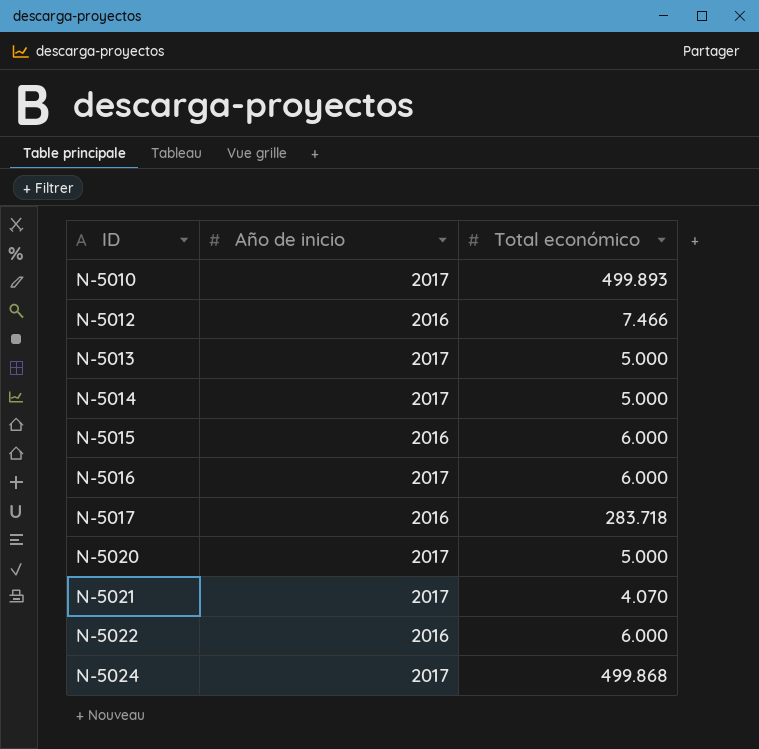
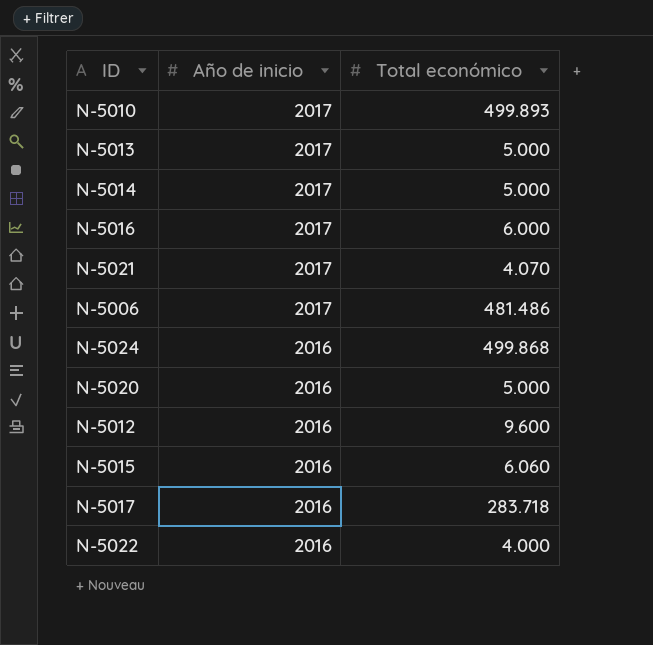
row order: ID ascending -> Año de inicio descending
row N-5006: none -> 2017 | 481.486
N-5024 | Año de inicio: 2017 -> 2016
N-5020 | Año de inicio: 2017 -> 2016
N-5012 | Total económico: 7.466 -> 9.600
N-5015 | Total económico: 6.000 -> 6.060
N-5022 | Total económico: 6.000 -> 4.000

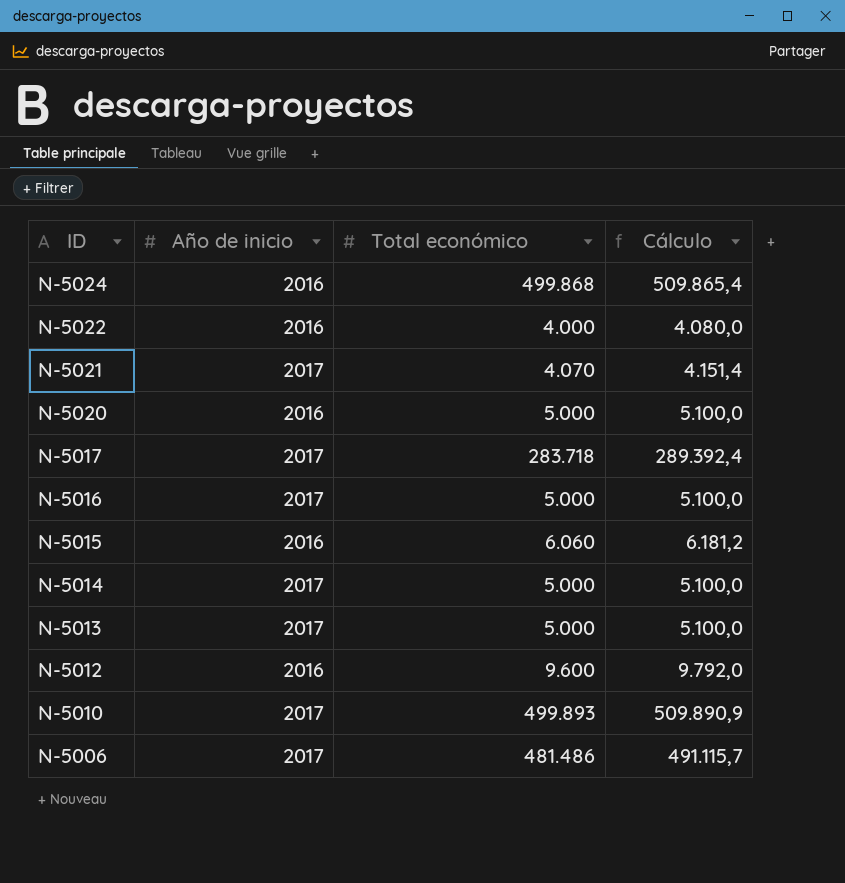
row order: Año de inicio descending -> ID descending
column Cálculo | formula: none -> [Total económico] * 1,02
N-5017 | Año de inicio: 2016 -> 2017
N-5016 | Total económico: 6.000 -> 5.000

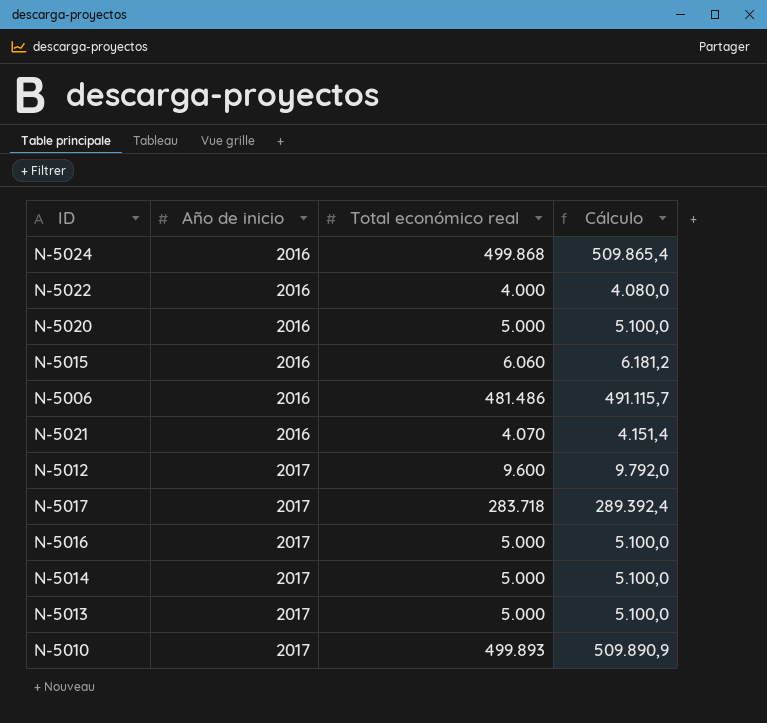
row order: ID descending -> Año de inicio ascending
column name: Total económico -> Total económico real
N-5006 | Año de inicio: 2017 -> 2016
N-5021 | Año de inicio: 2017 -> 2016
N-5012 | Año de inicio: 2016 -> 2017

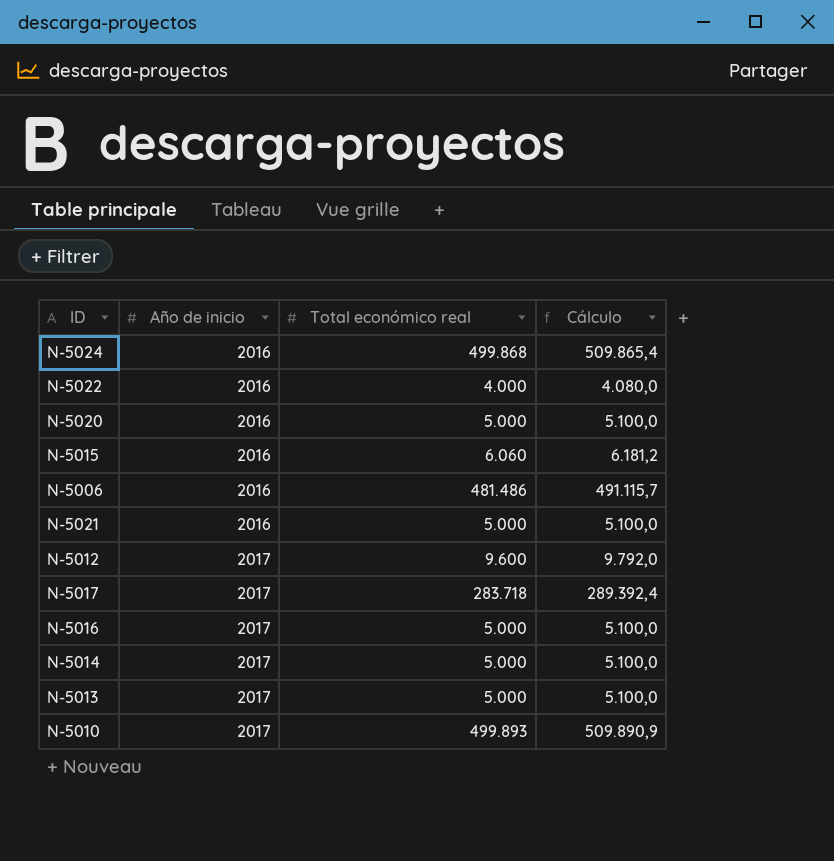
N-5021 | Total económico real: 4.070 -> 5.000
N-5021 | Cálculo: 4.151,4 -> 5.100,0

